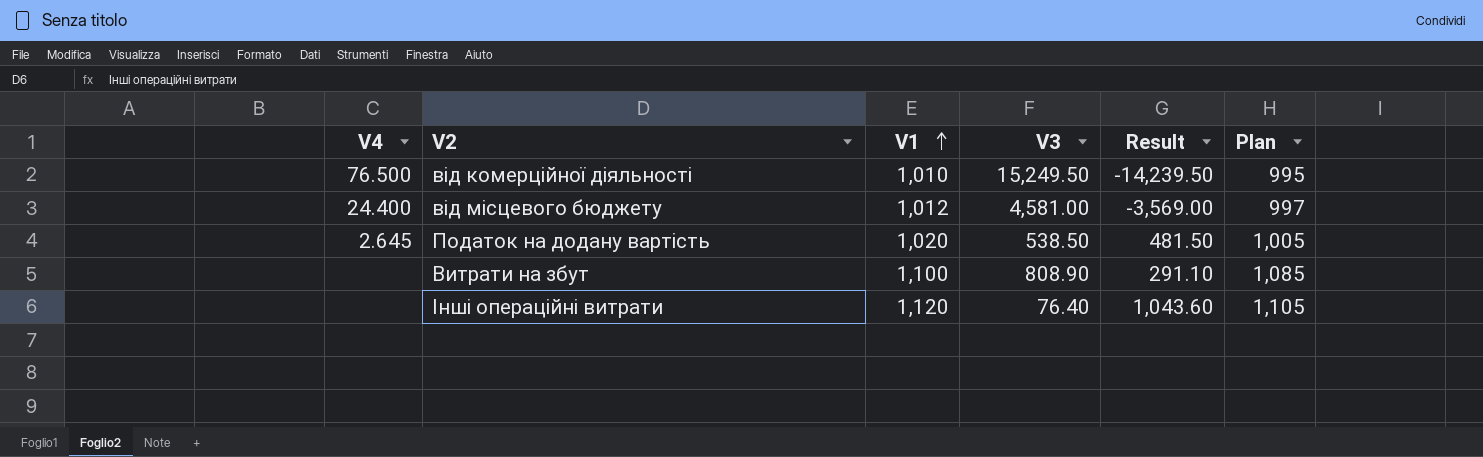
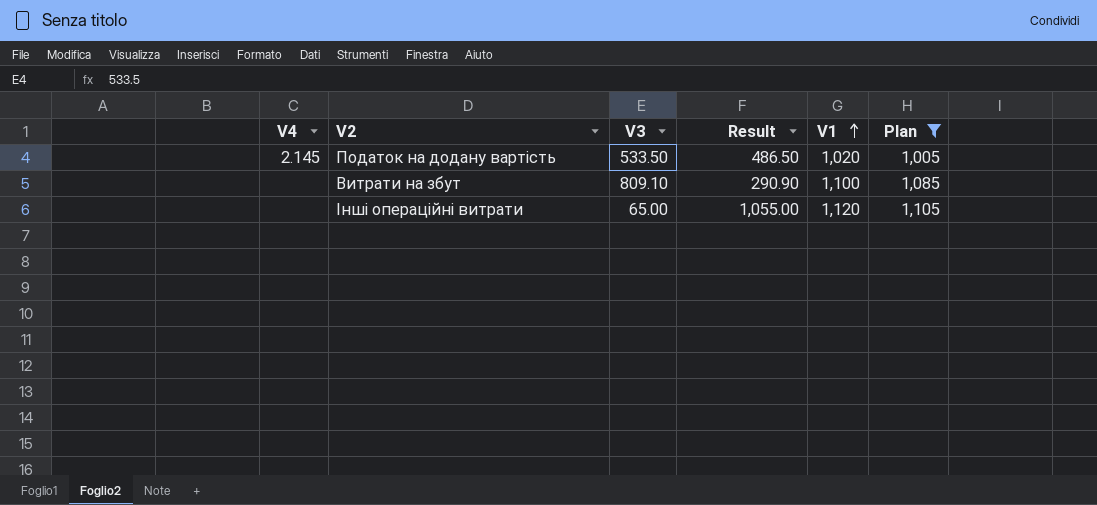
filter: none -> Plan >= 1,005
column V1 | position: 3 -> 5
Податок на додану вартість | V4: 2.645 -> 2.145
Податок на додану вартість | V3: 538.50 -> 533.50
Податок на додану вартість | Result: 481.50 -> 486.50
Витрати на збут | V3: 808.90 -> 809.10
Витрати на збут | Result: 291.10 -> 290.90
Інші операційні витрати | V3: 76.40 -> 65.00
Інші операційні витрати | Result: 1,043.60 -> 1,055.00

